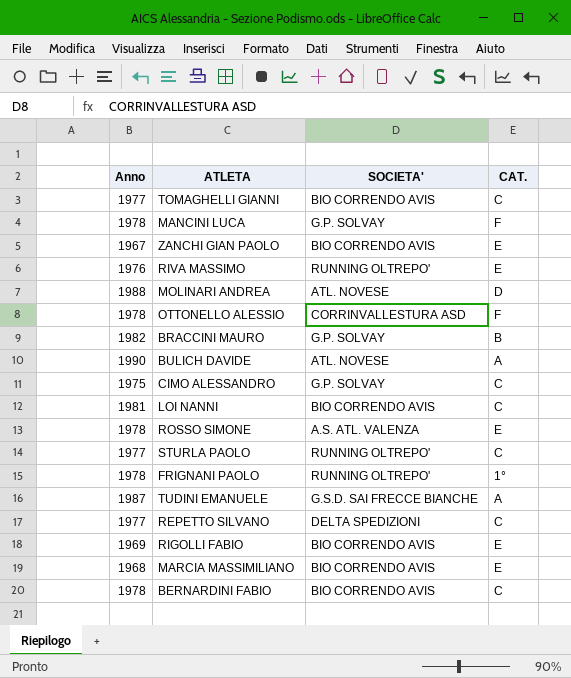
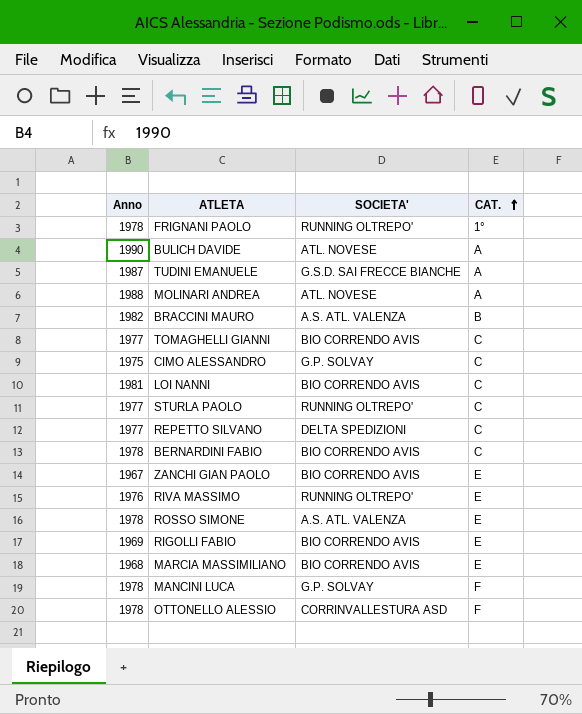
row order: none -> CAT. ascending
MOLINARI ANDREA | CAT.: D -> A
BRACCINI MAURO | SOCIETA': G.P. SOLVAY -> A.S. ATL. VALENZA

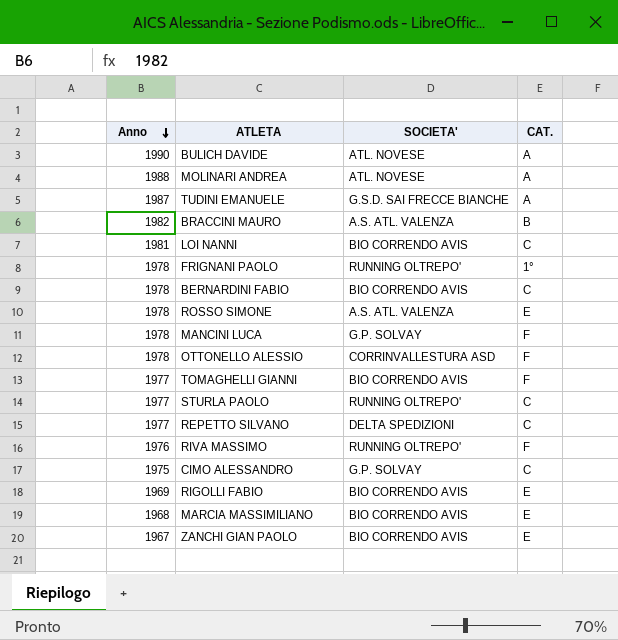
row order: CAT. ascending -> Anno descending
TOMAGHELLI GIANNI | CAT.: C -> F
RIVA MASSIMO | CAT.: E -> F

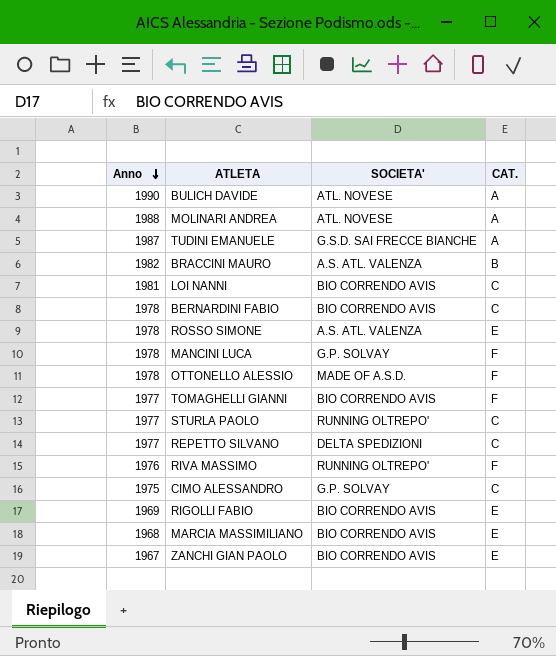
row FRIGNANI PAOLO: 1978 | RUNNING OLTREPO' | 1° -> none
OTTONELLO ALESSIO | SOCIETA': CORRINVALLESTURA ASD -> MADE OF A.S.D.

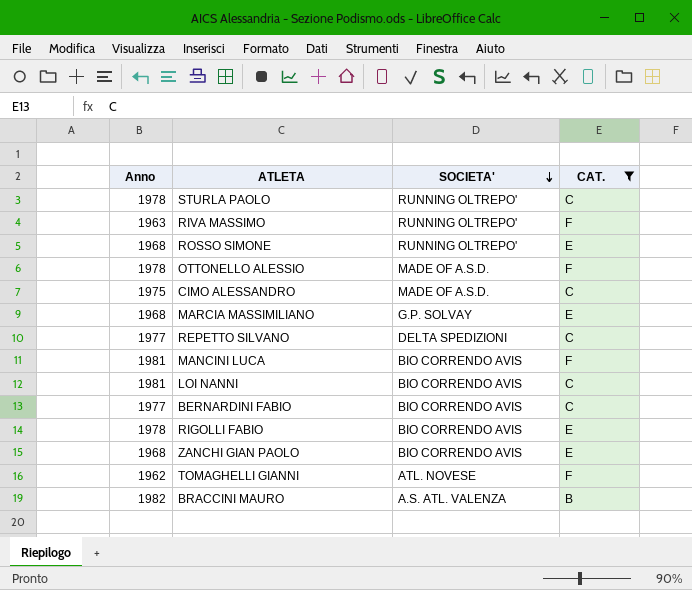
filter: none -> CAT. != A
row order: Anno descending -> SOCIETA' descending
STURLA PAOLO | Anno: 1977 -> 1978
RIVA MASSIMO | Anno: 1976 -> 1963
ROSSO SIMONE | Anno: 1978 -> 1968
ROSSO SIMONE | SOCIETA': A.S. ATL. VALENZA -> RUNNING OLTREPO'
CIMO ALESSANDRO | SOCIETA': G.P. SOLVAY -> MADE OF A.S.D.
MARCIA MASSIMILIANO | SOCIETA': BIO CORRENDO AVIS -> G.P. SOLVAY
MANCINI LUCA | Anno: 1978 -> 1981
MANCINI LUCA | SOCIETA': G.P. SOLVAY -> BIO CORRENDO AVIS
BERNARDINI FABIO | Anno: 1978 -> 1977
RIGOLLI FABIO | Anno: 1969 -> 1978
ZANCHI GIAN PAOLO | Anno: 1967 -> 1968
TOMAGHELLI GIANNI | Anno: 1977 -> 1962
TOMAGHELLI GIANNI | SOCIETA': BIO CORRENDO AVIS -> ATL. NOVESE

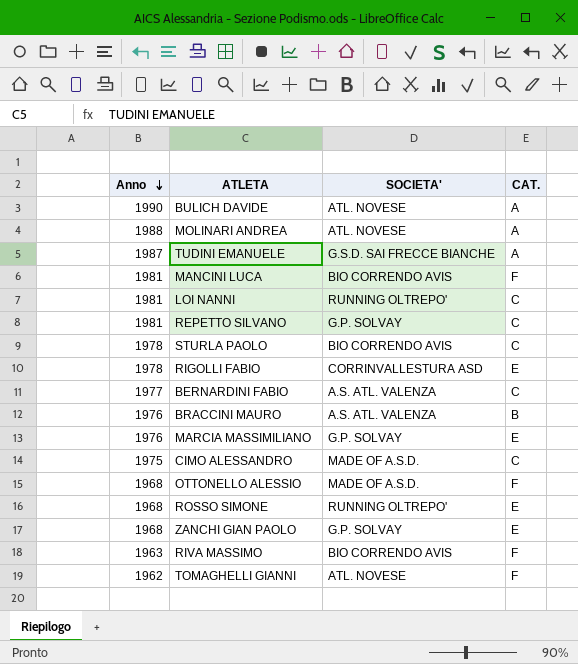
filter: CAT. != A -> none
row order: SOCIETA' descending -> Anno descending
LOI NANNI | SOCIETA': BIO CORRENDO AVIS -> RUNNING OLTREPO'
REPETTO SILVANO | Anno: 1977 -> 1981
REPETTO SILVANO | SOCIETA': DELTA SPEDIZIONI -> G.P. SOLVAY
STURLA PAOLO | SOCIETA': RUNNING OLTREPO' -> BIO CORRENDO AVIS
RIGOLLI FABIO | SOCIETA': BIO CORRENDO AVIS -> CORRINVALLESTURA ASD
BERNARDINI FABIO | SOCIETA': BIO CORRENDO AVIS -> A.S. ATL. VALENZA
BRACCINI MAURO | Anno: 1982 -> 1976
MARCIA MASSIMILIANO | Anno: 1968 -> 1976
OTTONELLO ALESSIO | Anno: 1978 -> 1968
ZANCHI GIAN PAOLO | SOCIETA': BIO CORRENDO AVIS -> G.P. SOLVAY
RIVA MASSIMO | SOCIETA': RUNNING OLTREPO' -> BIO CORRENDO AVIS

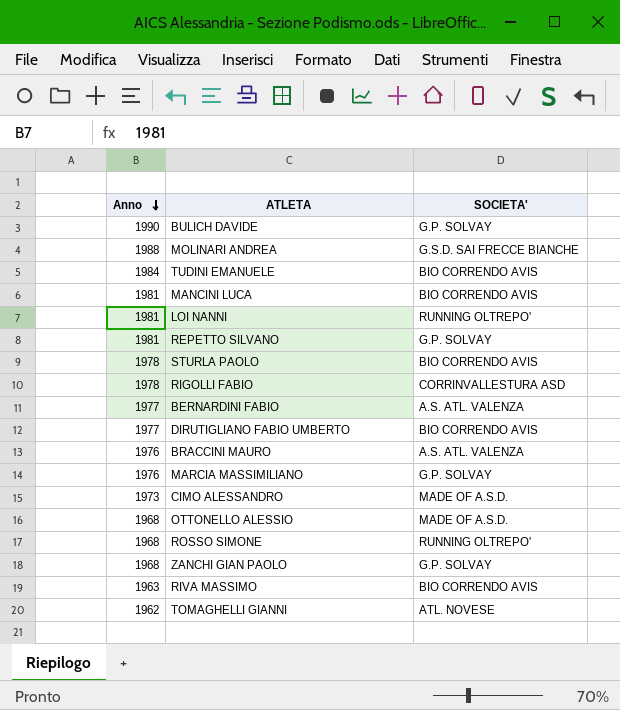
column CAT. | position: 4 -> none
BULICH DAVIDE | SOCIETA': ATL. NOVESE -> G.P. SOLVAY
MOLINARI ANDREA | SOCIETA': ATL. NOVESE -> G.S.D. SAI FRECCE BIANCHE
TUDINI EMANUELE | Anno: 1987 -> 1984
TUDINI EMANUELE | SOCIETA': G.S.D. SAI FRECCE BIANCHE -> BIO CORRENDO AVIS
row DIRUTIGLIANO FABIO UMBERTO: none -> 1977 | BIO CORRENDO AVIS
CIMO ALESSANDRO | Anno: 1975 -> 1973

